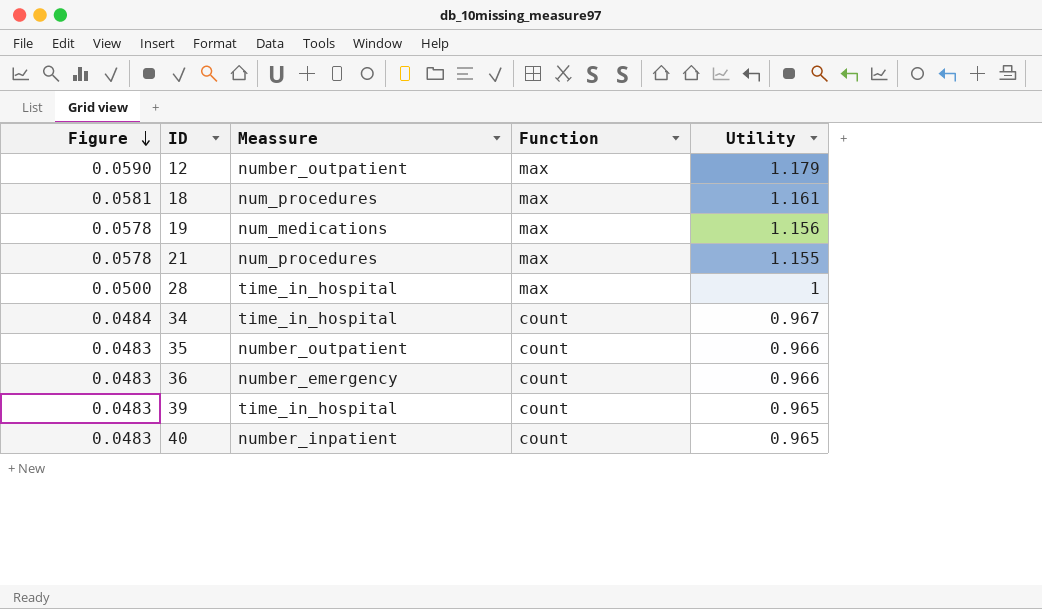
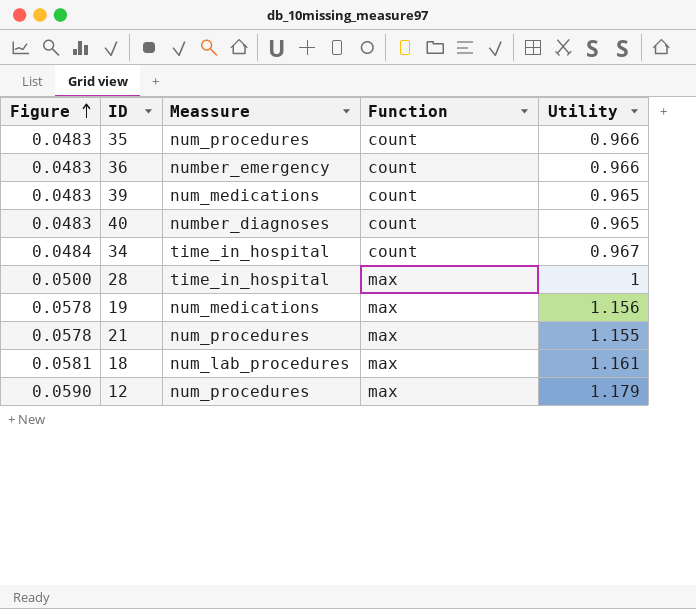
row order: Figure descending -> Figure ascending
35 | Meassure: number_outpatient -> num_procedures
39 | Meassure: time_in_hospital -> num_medications
40 | Meassure: number_inpatient -> number_diagnoses
18 | Meassure: num_procedures -> num_lab_procedures
12 | Meassure: number_outpatient -> num_procedures

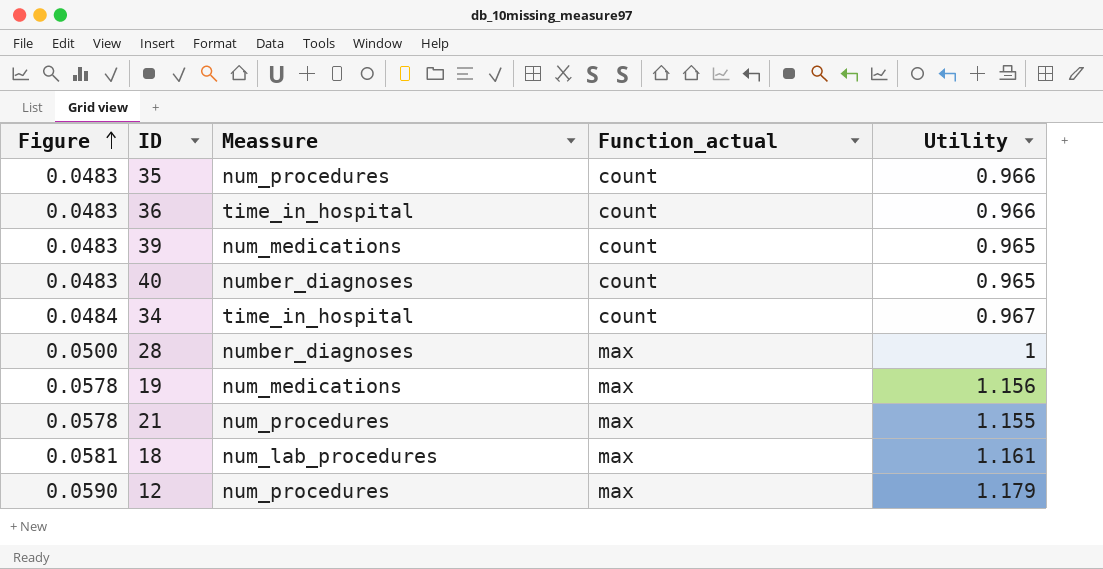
column name: Function -> Function_actual
36 | Meassure: number_emergency -> time_in_hospital
28 | Meassure: time_in_hospital -> number_diagnoses

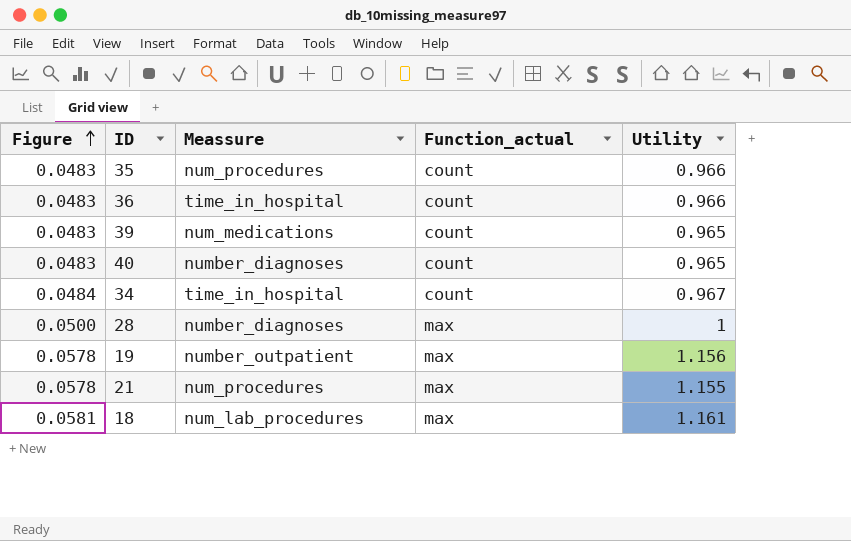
row 12: 0.0590 | num_procedures | max | 1.179 -> none
19 | Meassure: num_medications -> number_outpatient

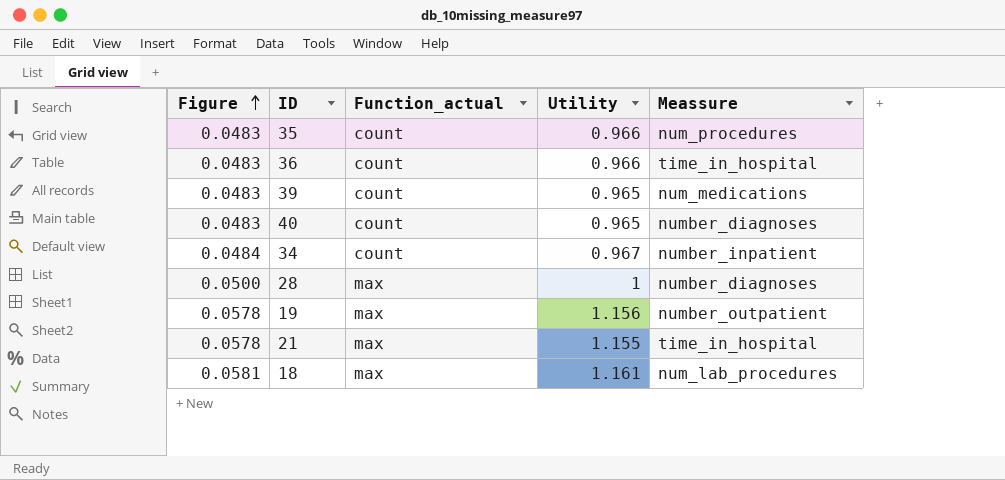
column Meassure | position: 3 -> 5
34 | Meassure: time_in_hospital -> number_inpatient
21 | Meassure: num_procedures -> time_in_hospital

